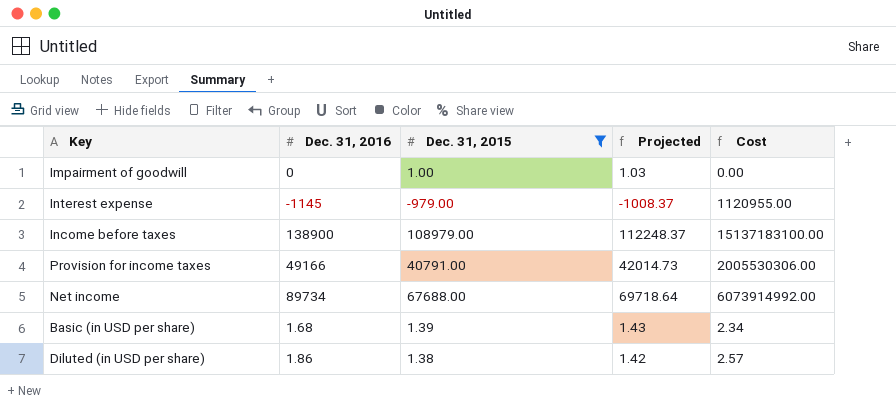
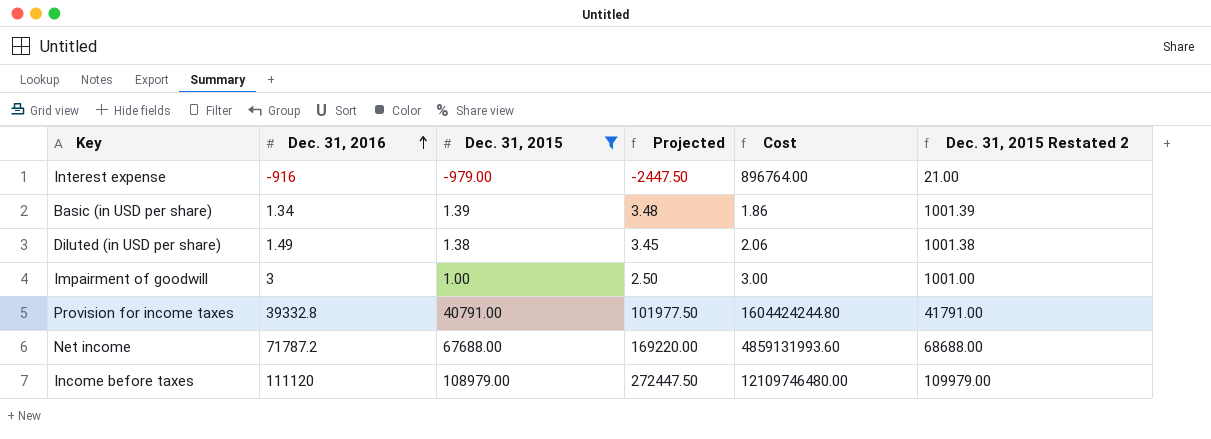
row order: none -> Dec. 31, 2016 ascending
column Projected | formula: [Dec. 31, 2015] * 1.03 -> [Dec. 31, 2015] * 2.5
column Dec. 31, 2015 Restated 2 | formula: none -> [Dec. 31, 2015] + 1000
Interest expense | Dec. 31, 2016: -1145 -> -916
Interest expense | Cost: 1120955.00 -> 896764.00
Basic (in USD per share) | Dec. 31, 2016: 1.68 -> 1.34
Basic (in USD per share) | Cost: 2.34 -> 1.86
Diluted (in USD per share) | Dec. 31, 2016: 1.86 -> 1.49
Diluted (in USD per share) | Cost: 2.57 -> 2.06
Impairment of goodwill | Dec. 31, 2016: 0 -> 3
Impairment of goodwill | Cost: 0.00 -> 3.00
Provision for income taxes | Dec. 31, 2016: 49166 -> 39332.8
Provision for income taxes | Cost: 2005530306.00 -> 1604424244.80
Net income | Dec. 31, 2016: 89734 -> 71787.2
Net income | Cost: 6073914992.00 -> 4859131993.60
Income before taxes | Dec. 31, 2016: 138900 -> 111120
Income before taxes | Cost: 15137183100.00 -> 12109746480.00

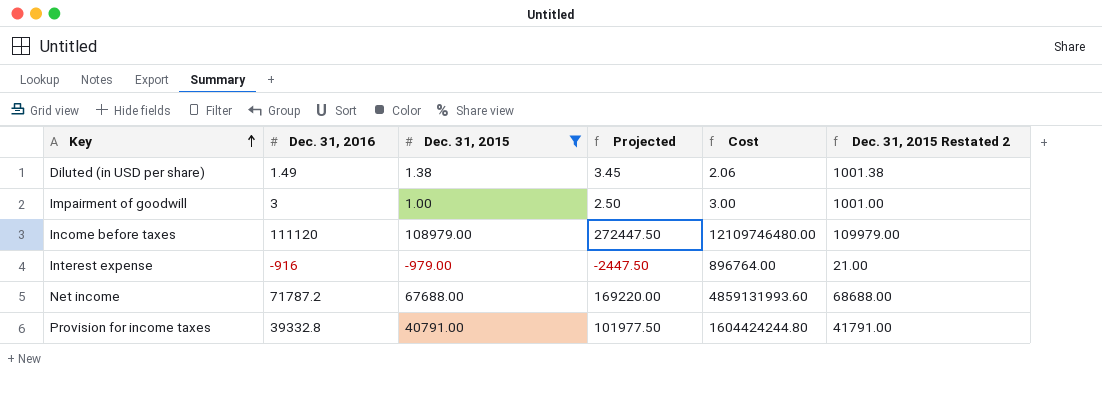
row order: Dec. 31, 2016 ascending -> Key ascending
row Basic (in USD per share): 1.34 | 1.39 | 3.48 | 1.86 | 1001.39 -> none

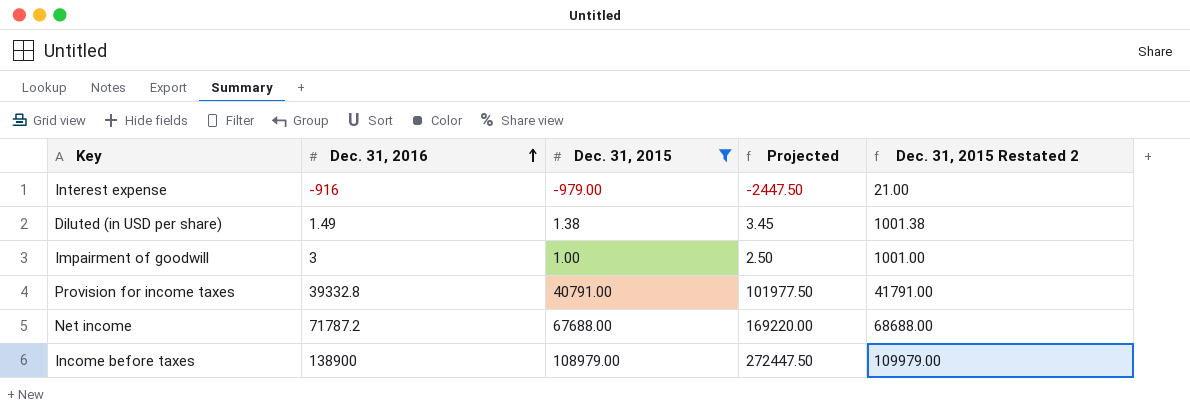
row order: Key ascending -> Dec. 31, 2016 ascending
column Cost | formula: [Dec. 31, 2016] * [Dec. 31, 2015] -> none
Income before taxes | Dec. 31, 2016: 111120 -> 138900

